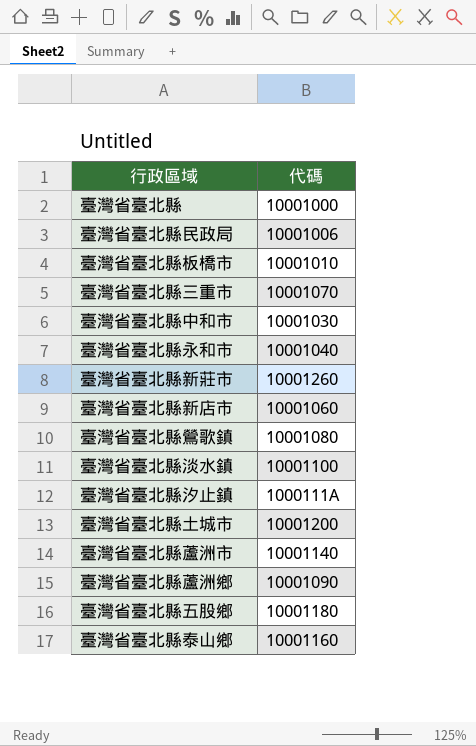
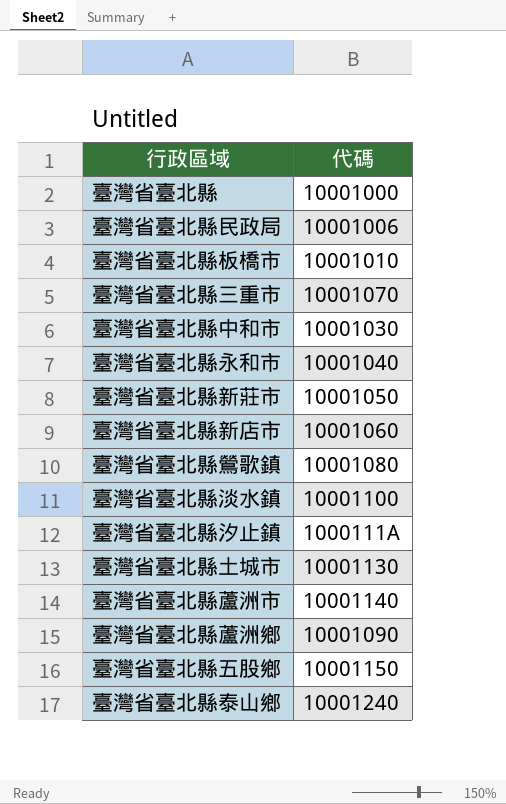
臺灣省臺北縣新莊市 | 代碼: 10001260 -> 10001050
臺灣省臺北縣土城市 | 代碼: 10001200 -> 10001130
臺灣省臺北縣五股鄉 | 代碼: 10001180 -> 10001150
臺灣省臺北縣泰山鄉 | 代碼: 10001160 -> 10001240

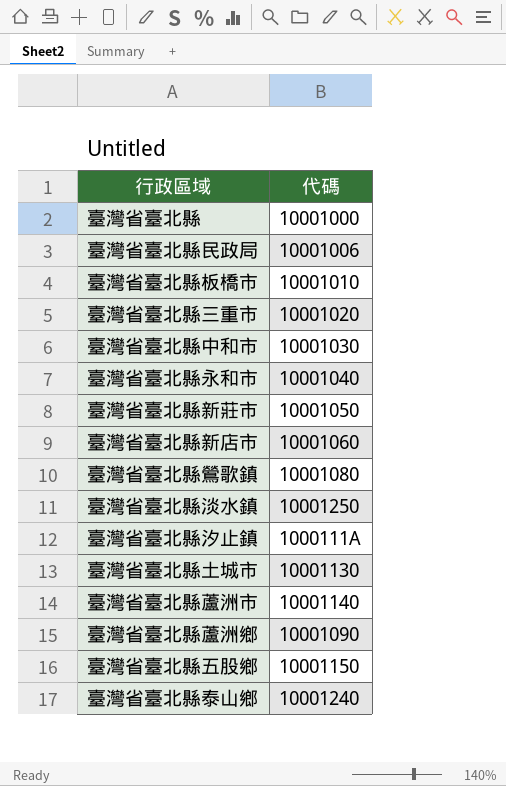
臺灣省臺北縣三重市 | 代碼: 10001070 -> 10001020
臺灣省臺北縣淡水鎮 | 代碼: 10001100 -> 10001250

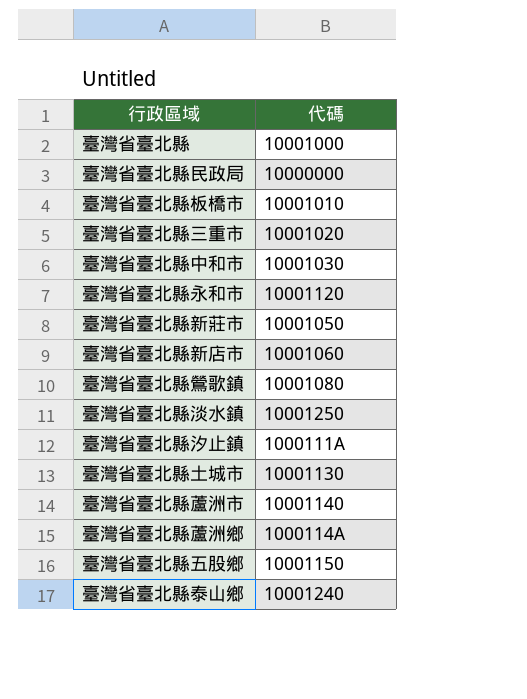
臺灣省臺北縣民政局 | 代碼: 10001006 -> 10000000
臺灣省臺北縣永和市 | 代碼: 10001040 -> 10001120
臺灣省臺北縣蘆洲鄉 | 代碼: 10001090 -> 1000114A

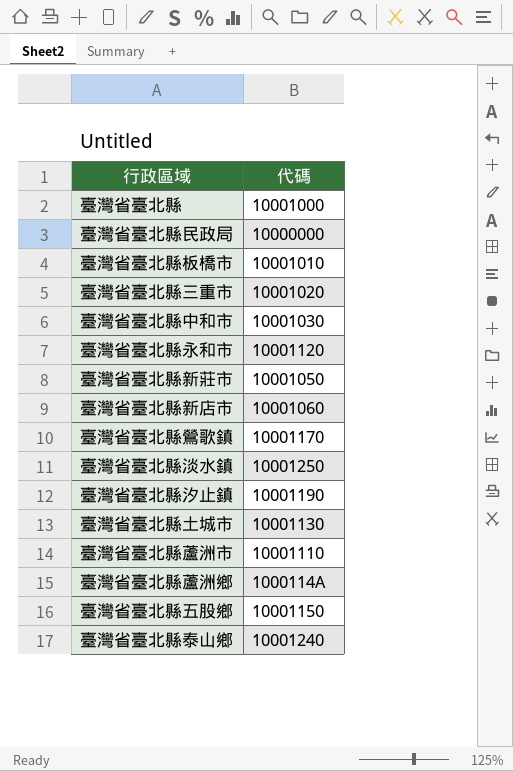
臺灣省臺北縣鶯歌鎮 | 代碼: 10001080 -> 10001170
臺灣省臺北縣汐止鎮 | 代碼: 1000111A -> 10001190
臺灣省臺北縣蘆洲市 | 代碼: 10001140 -> 10001110

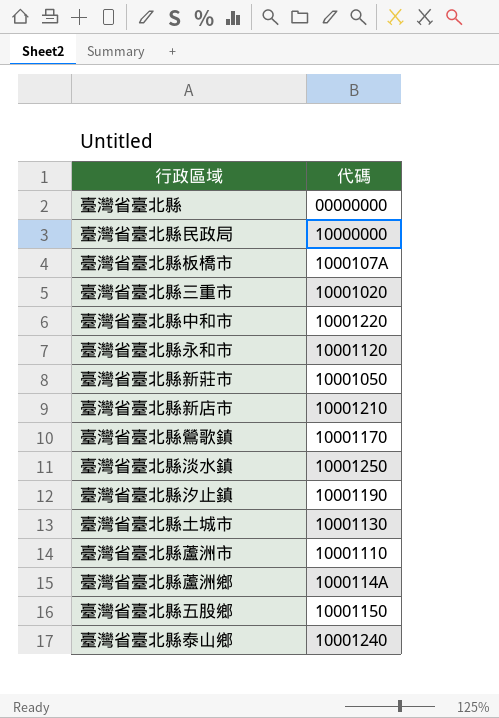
臺灣省臺北縣 | 代碼: 10001000 -> 00000000
臺灣省臺北縣板橋市 | 代碼: 10001010 -> 1000107A
臺灣省臺北縣中和市 | 代碼: 10001030 -> 10001220
臺灣省臺北縣新店市 | 代碼: 10001060 -> 10001210

